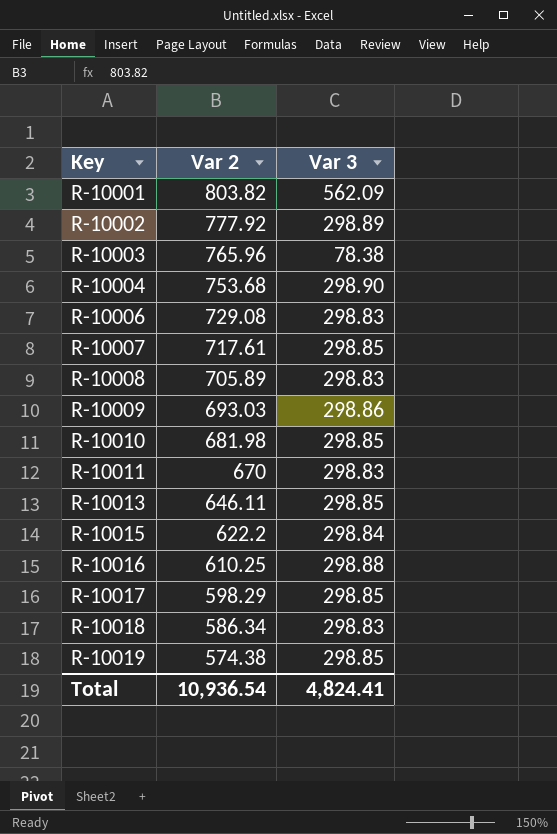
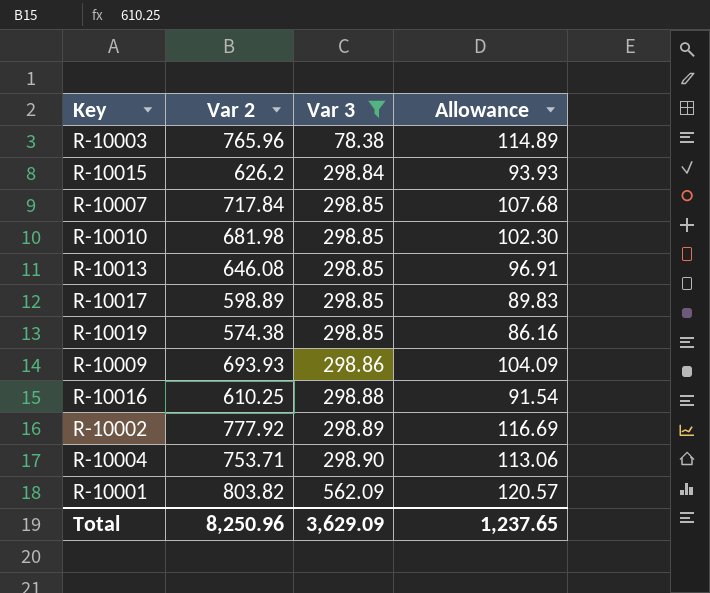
filter: none -> Var 3 != 298.83
row order: Key ascending -> Var 3 ascending
column Allowance | formula: none -> [Var 2] * 0.15
R-10015 | Var 2: 622.2 -> 626.2
R-10007 | Var 2: 717.61 -> 717.84
R-10013 | Var 2: 646.11 -> 646.08
R-10017 | Var 2: 598.29 -> 598.89
R-10009 | Var 2: 693.03 -> 693.93
R-10004 | Var 2: 753.68 -> 753.71
Total | Var 2: 10,936.54 -> 8,250.96
Total | Var 3: 4,824.41 -> 3,629.09

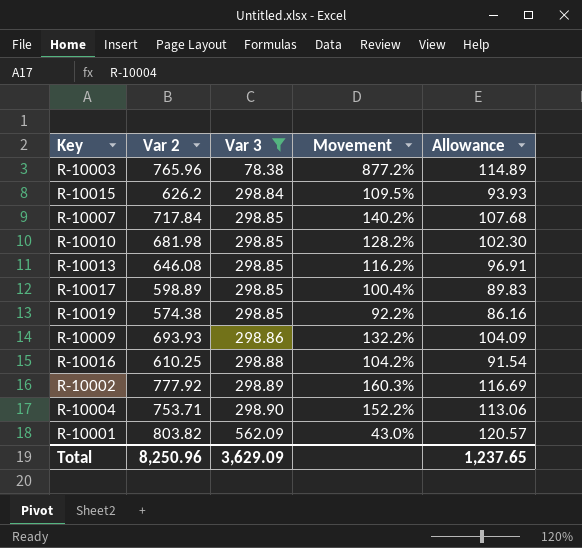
column Movement | formula: none -> ([Var 2] - [Var 3]) / [Var 3]

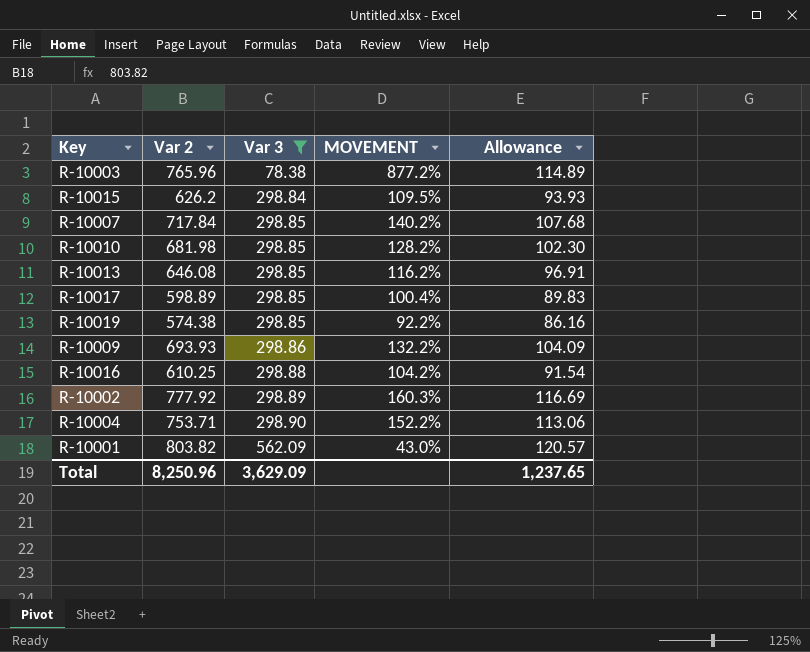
column name: Movement -> MOVEMENT

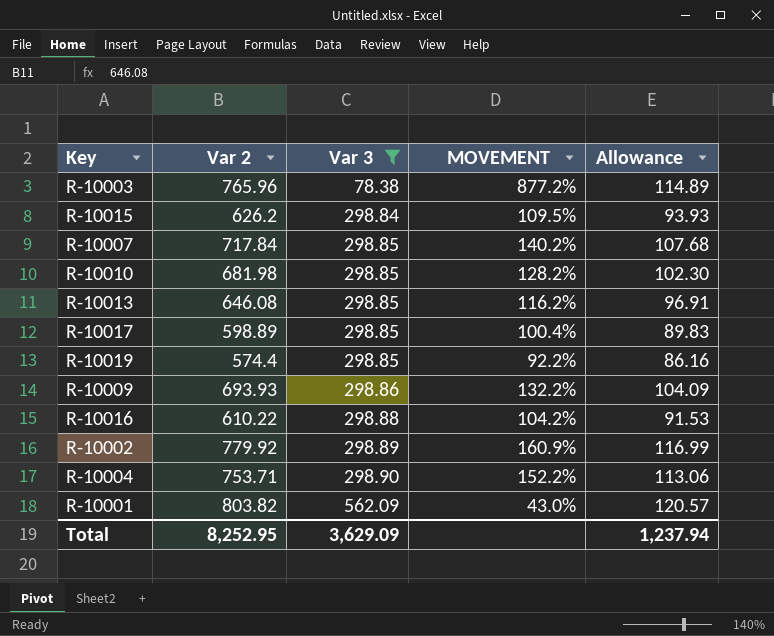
R-10019 | Var 2: 574.38 -> 574.4
R-10016 | Var 2: 610.25 -> 610.22
R-10016 | Allowance: 91.54 -> 91.53
R-10002 | Var 2: 777.92 -> 779.92
R-10002 | MOVEMENT: 160.3% -> 160.9%
R-10002 | Allowance: 116.69 -> 116.99
Total | Var 2: 8,250.96 -> 8,252.95
Total | Allowance: 1,237.65 -> 1,237.94

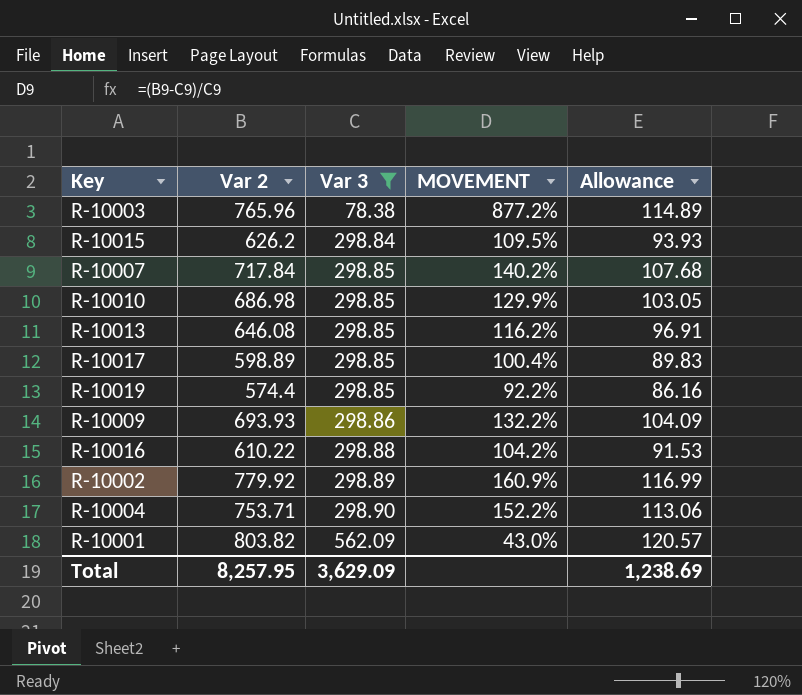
R-10010 | Var 2: 681.98 -> 686.98
R-10010 | MOVEMENT: 128.2% -> 129.9%
R-10010 | Allowance: 102.30 -> 103.05
Total | Var 2: 8,252.95 -> 8,257.95
Total | Allowance: 1,237.94 -> 1,238.69

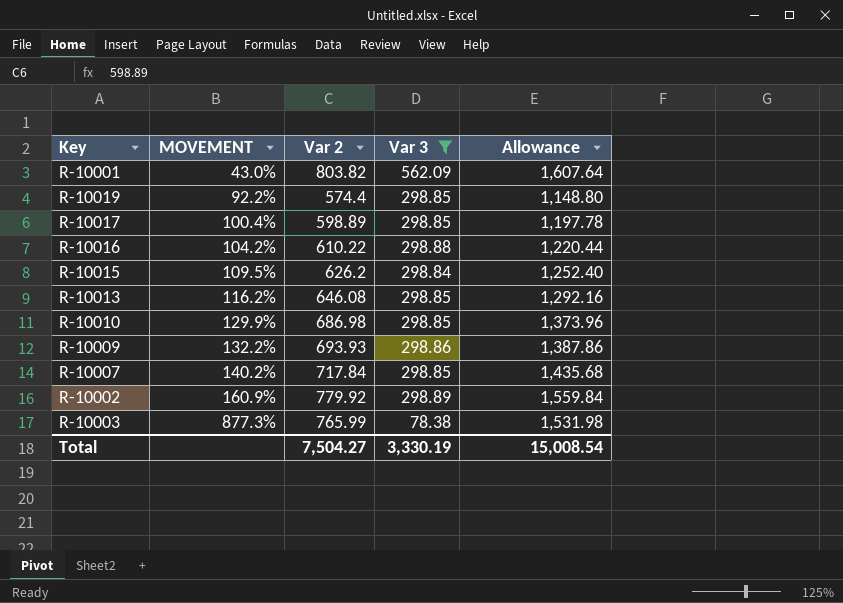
row order: Var 3 ascending -> MOVEMENT ascending
column MOVEMENT | position: 4 -> 2
column Allowance | formula: [Var 2] * 0.15 -> [Var 2] * 2
row R-10004: 753.71 | 298.90 | 152.2% | 113.06 -> none
R-10003 | MOVEMENT: 877.2% -> 877.3%
R-10003 | Var 2: 765.96 -> 765.99
Total | Var 2: 8,257.95 -> 7,504.27
Total | Var 3: 3,629.09 -> 3,330.19
Total | Allowance: 1,238.69 -> 15,008.54

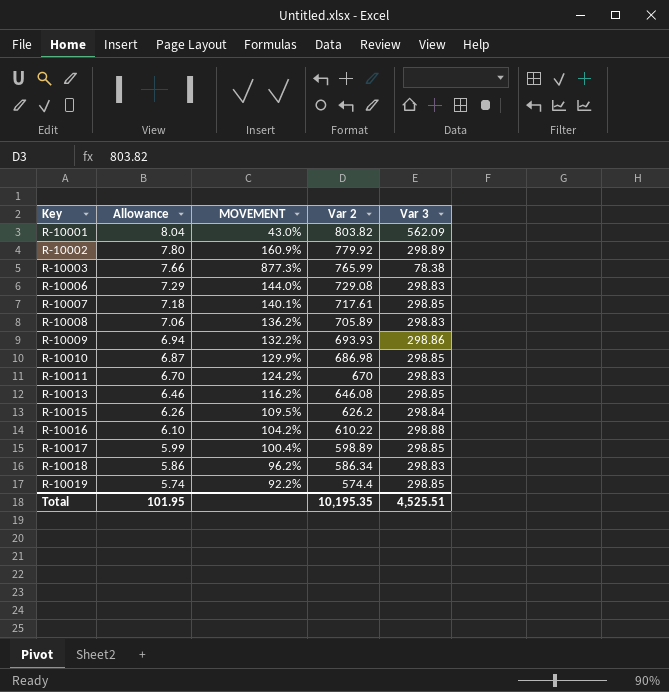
filter: Var 3 != 298.83 -> none
row order: MOVEMENT ascending -> Key ascending
column Allowance | formula: [Var 2] * 2 -> [Var 2] * 0.01
column Allowance | position: 5 -> 2
R-10007 | MOVEMENT: 140.2% -> 140.1%
R-10007 | Var 2: 717.84 -> 717.61
Total | Allowance: 15,008.54 -> 101.95
Total | Var 2: 7,504.27 -> 10,195.35
Total | Var 3: 3,330.19 -> 4,525.51

